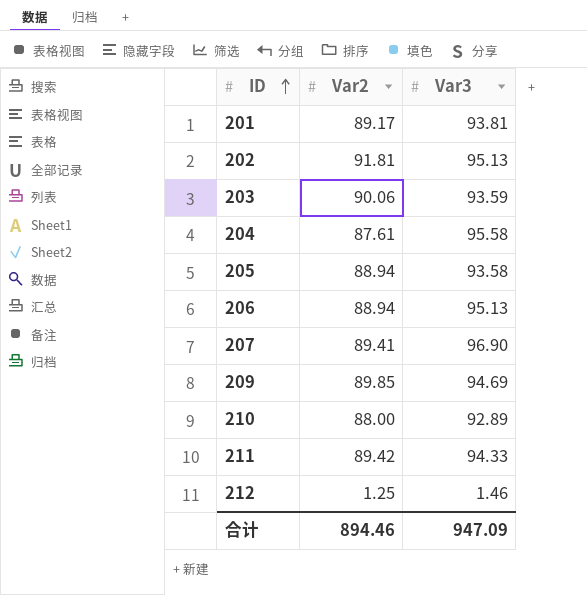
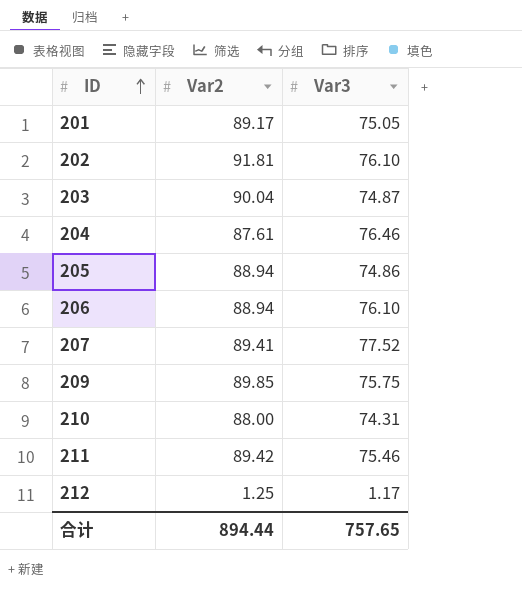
201 | Var3: 93.81 -> 75.05
202 | Var3: 95.13 -> 76.10
203 | Var2: 90.06 -> 90.04
203 | Var3: 93.59 -> 74.87
204 | Var3: 95.58 -> 76.46
205 | Var3: 93.58 -> 74.86
206 | Var3: 95.13 -> 76.10
207 | Var3: 96.90 -> 77.52
209 | Var3: 94.69 -> 75.75
210 | Var3: 92.89 -> 74.31
211 | Var3: 94.33 -> 75.46
212 | Var3: 1.46 -> 1.17
合计 | Var2: 894.46 -> 894.44
合计 | Var3: 947.09 -> 757.65

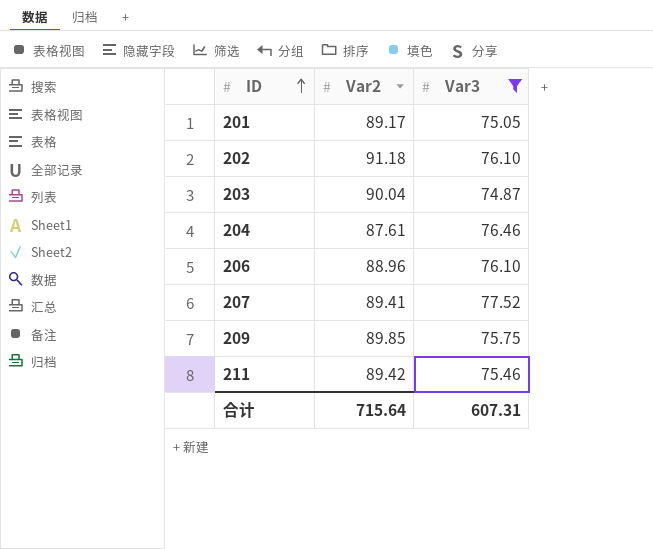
filter: none -> Var3 >= 74.87
202 | Var2: 91.81 -> 91.18
206 | Var2: 88.94 -> 88.96
合计 | Var2: 894.44 -> 715.64
合计 | Var3: 757.65 -> 607.31

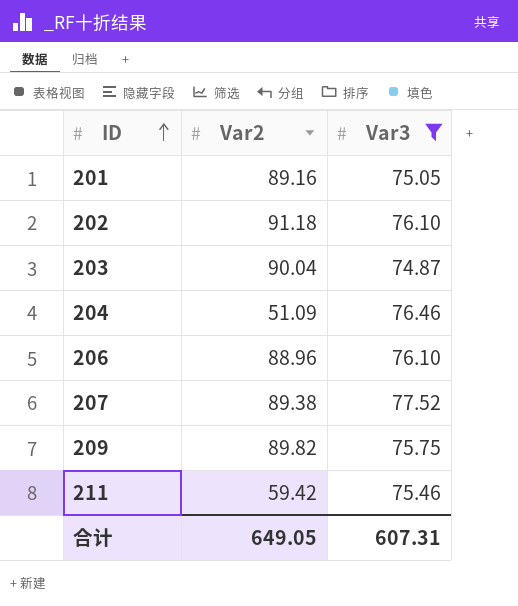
201 | Var2: 89.17 -> 89.16
204 | Var2: 87.61 -> 51.09
207 | Var2: 89.41 -> 89.38
209 | Var2: 89.85 -> 89.82
211 | Var2: 89.42 -> 59.42
合计 | Var2: 715.64 -> 649.05

